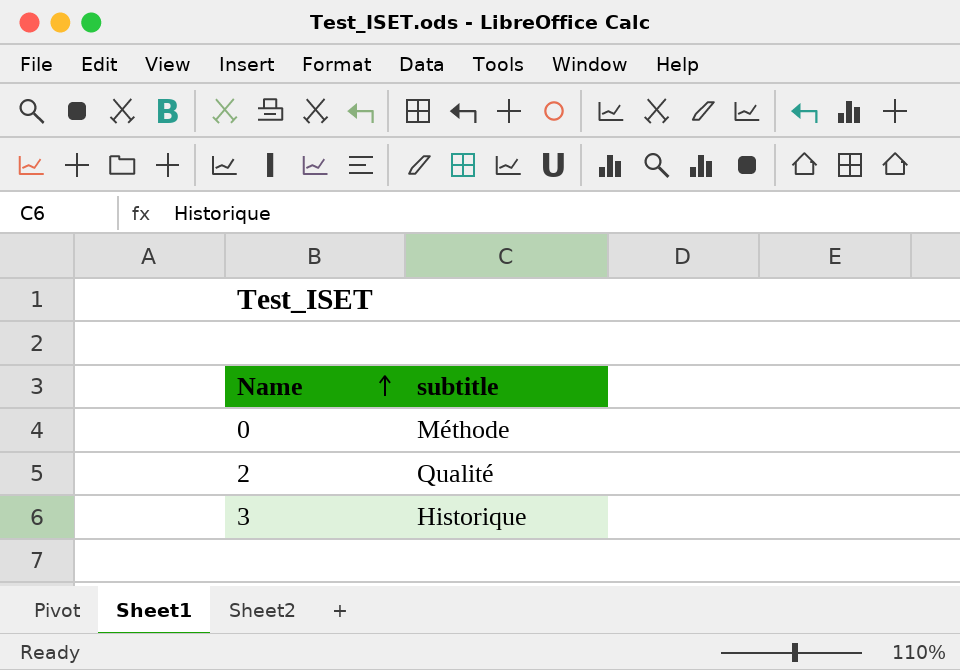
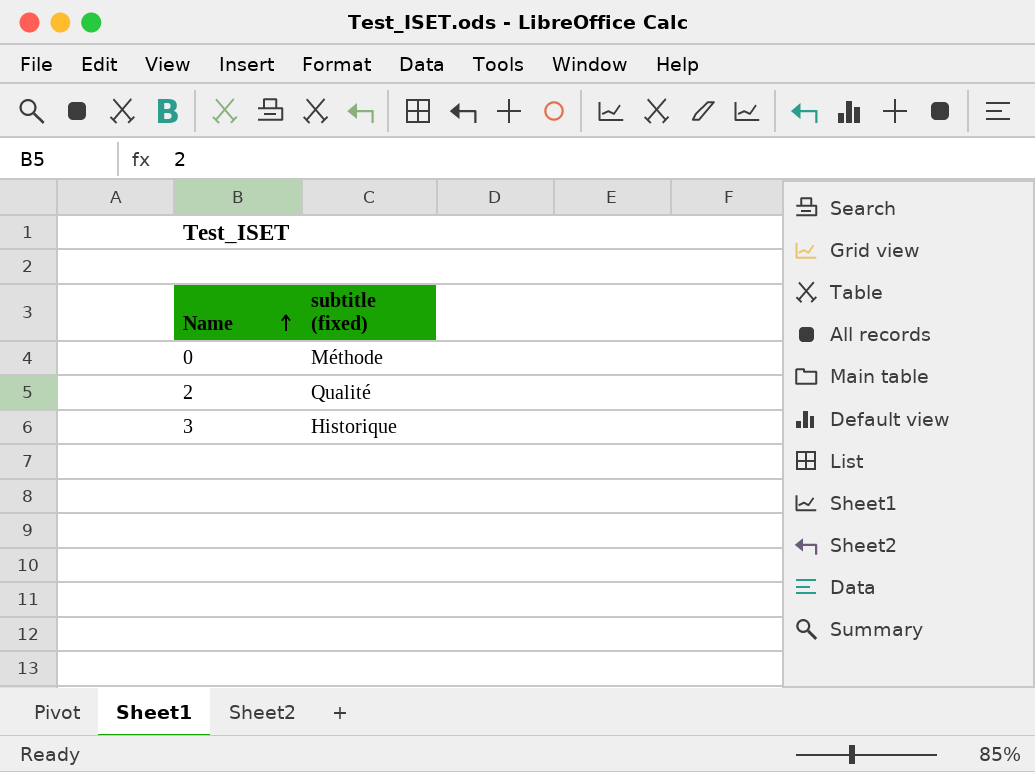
column name: subtitle -> subtitle (fixed)

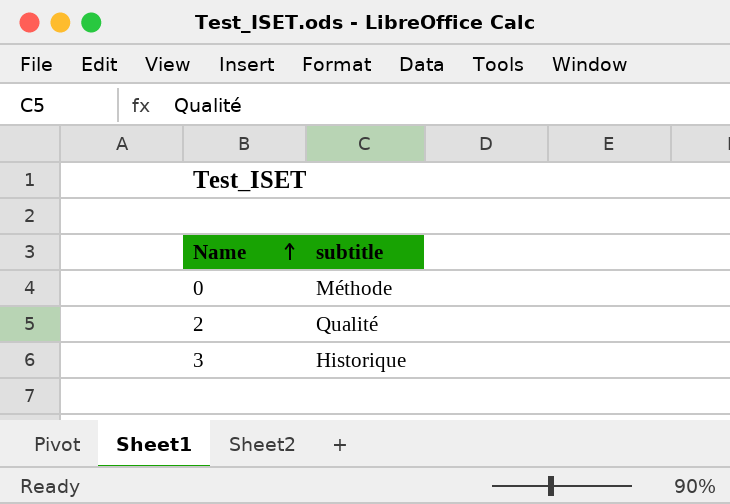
column name: subtitle (fixed) -> subtitle

